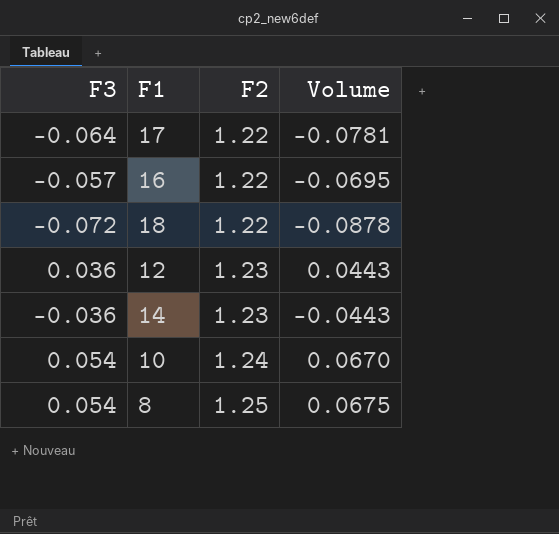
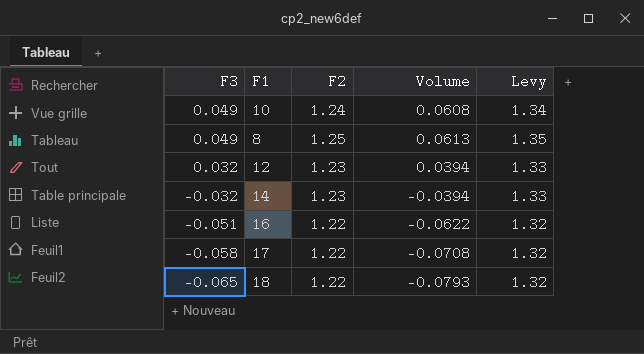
row order: F2 ascending -> F3 descending
column Levy | formula: none -> [F2] * 1.08
10 | F3: 0.054 -> 0.049
10 | Volume: 0.0670 -> 0.0608
8 | F3: 0.054 -> 0.049
8 | Volume: 0.0675 -> 0.0613
12 | F3: 0.036 -> 0.032
12 | Volume: 0.0443 -> 0.0394
14 | F3: -0.036 -> -0.032
14 | Volume: -0.0443 -> -0.0394
16 | F3: -0.057 -> -0.051
16 | Volume: -0.0695 -> -0.0622
17 | F3: -0.064 -> -0.058
17 | Volume: -0.0781 -> -0.0708
18 | F3: -0.072 -> -0.065
18 | Volume: -0.0878 -> -0.0793

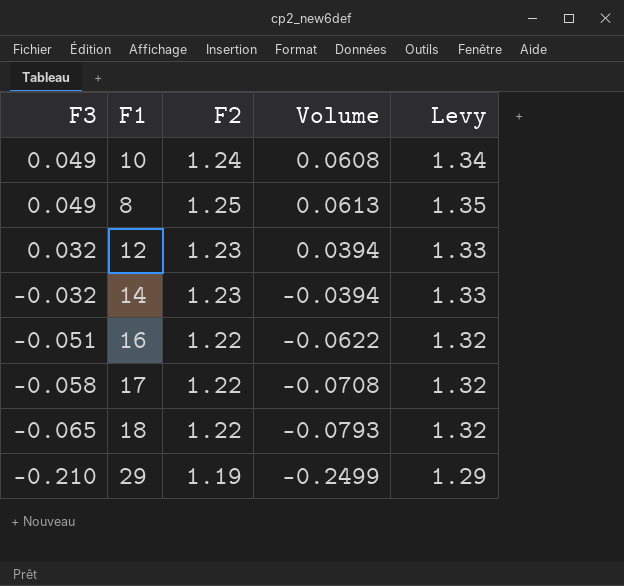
row 29: none -> -0.210 | 1.19 | -0.2499 | 1.29

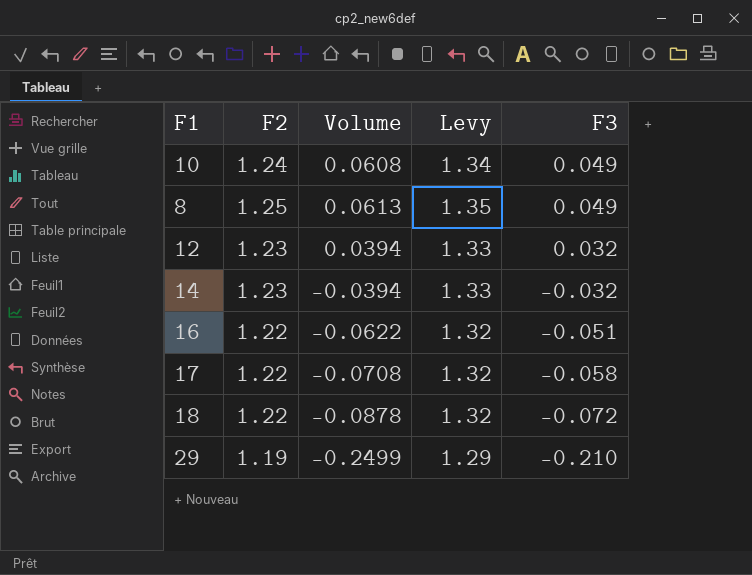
column F3 | position: 1 -> 5
18 | Volume: -0.0793 -> -0.0878
18 | F3: -0.065 -> -0.072

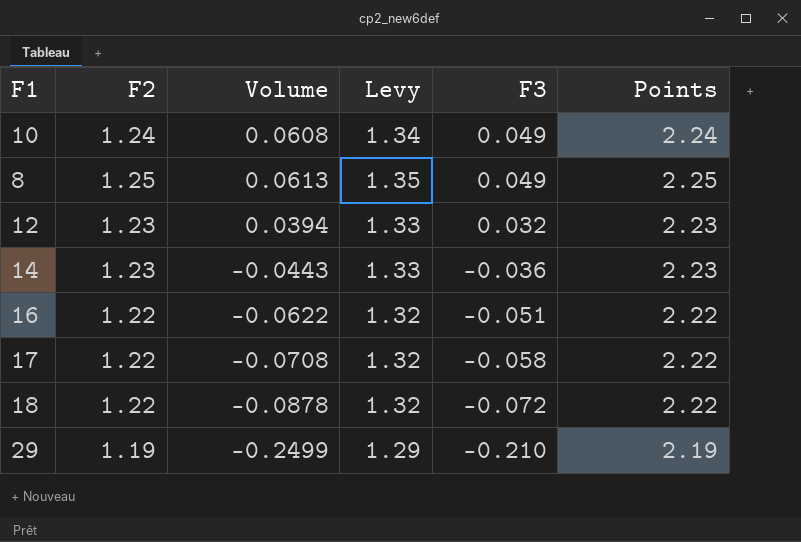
column Points | formula: none -> [F2] + 1
14 | Volume: -0.0394 -> -0.0443
14 | F3: -0.032 -> -0.036

